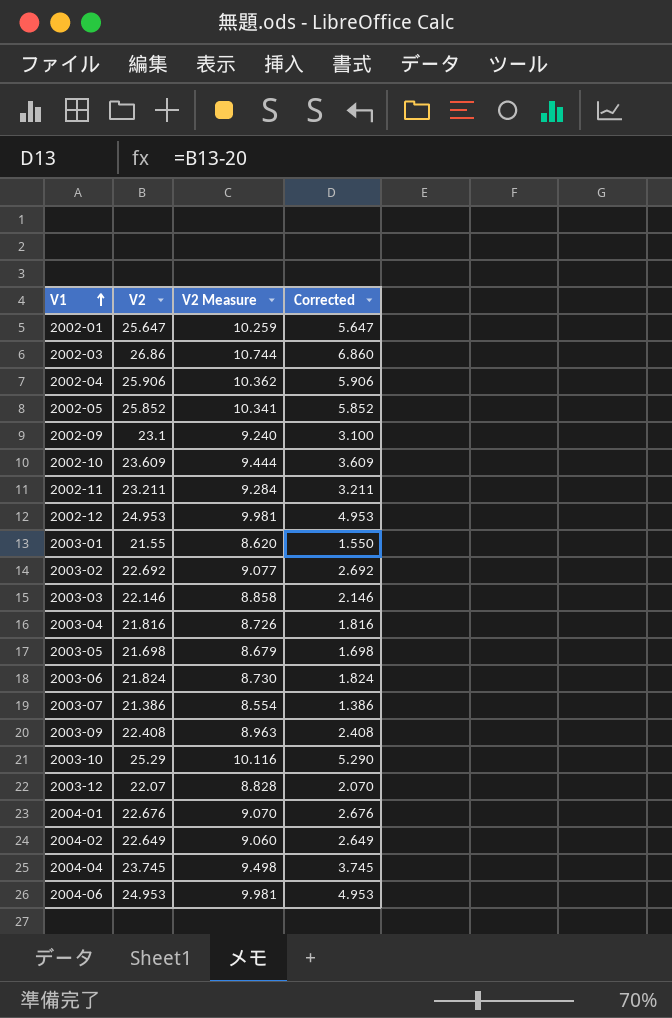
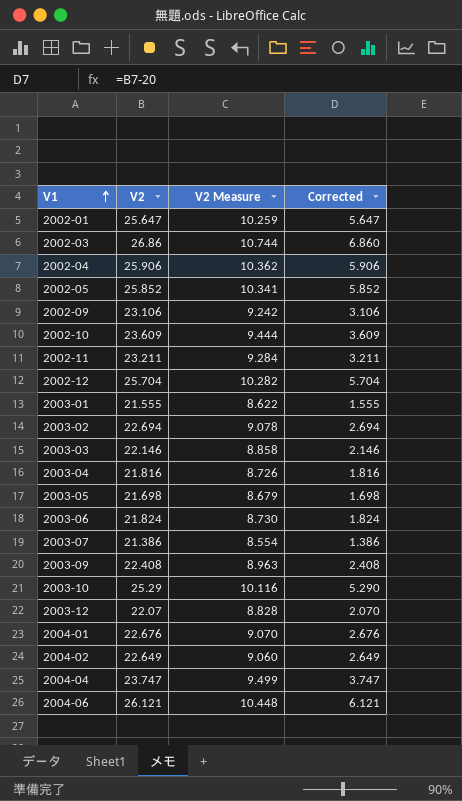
2002-09 | V2: 23.1 -> 23.106
2002-09 | V2 Measure: 9.240 -> 9.242
2002-09 | Corrected: 3.100 -> 3.106
2002-12 | V2: 24.953 -> 25.704
2002-12 | V2 Measure: 9.981 -> 10.282
2002-12 | Corrected: 4.953 -> 5.704
2003-01 | V2: 21.55 -> 21.555
2003-01 | V2 Measure: 8.620 -> 8.622
2003-01 | Corrected: 1.550 -> 1.555
2003-02 | V2: 22.692 -> 22.694
2003-02 | V2 Measure: 9.077 -> 9.078
2003-02 | Corrected: 2.692 -> 2.694
2004-04 | V2: 23.745 -> 23.747
2004-04 | V2 Measure: 9.498 -> 9.499
2004-04 | Corrected: 3.745 -> 3.747
2004-06 | V2: 24.953 -> 26.121
2004-06 | V2 Measure: 9.981 -> 10.448
2004-06 | Corrected: 4.953 -> 6.121

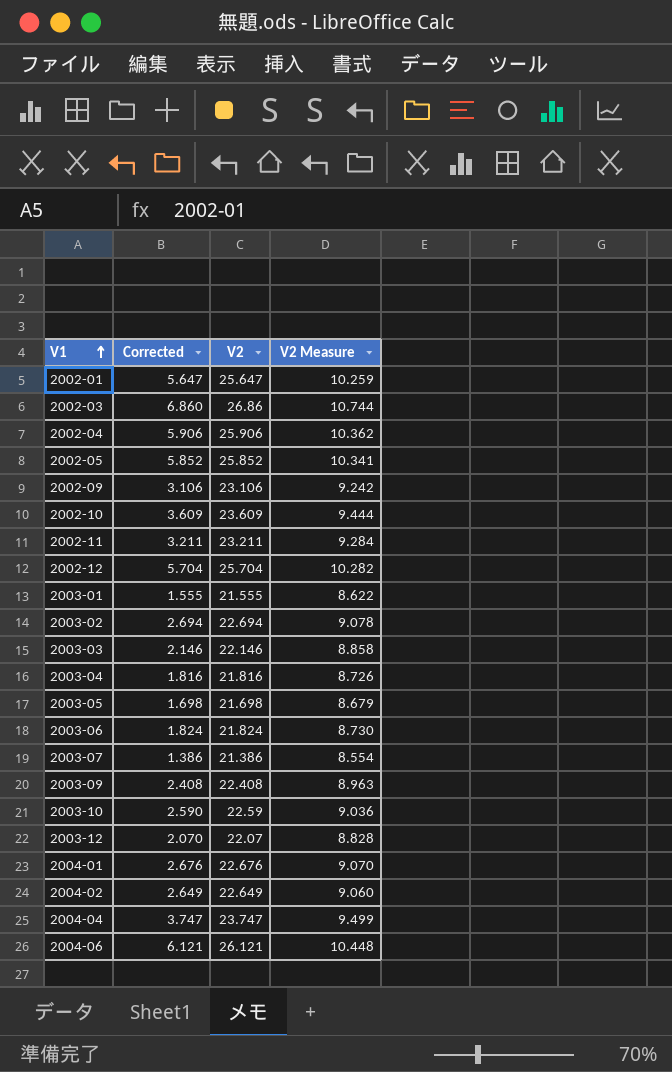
column Corrected | position: 4 -> 2
2003-10 | Corrected: 5.290 -> 2.590
2003-10 | V2: 25.29 -> 22.59
2003-10 | V2 Measure: 10.116 -> 9.036

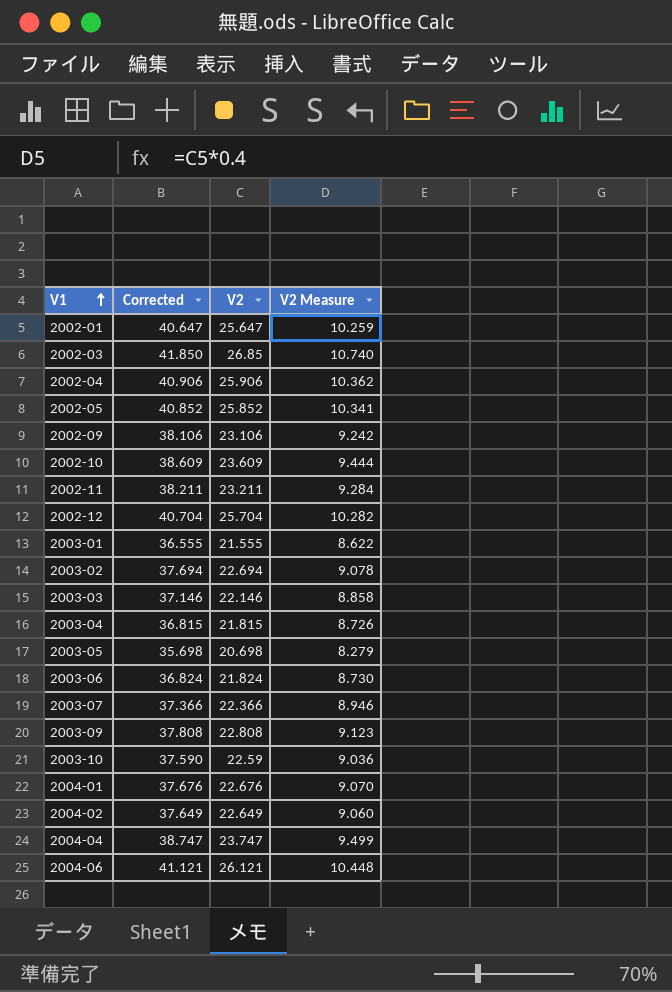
column Corrected | formula: [V2] - 20 -> [V2] + 15
row 2003-12: 2.070 | 22.07 | 8.828 -> none
2002-03 | V2: 26.86 -> 26.85
2002-03 | V2 Measure: 10.744 -> 10.740
2003-04 | V2: 21.816 -> 21.815
2003-05 | V2: 21.698 -> 20.698
2003-05 | V2 Measure: 8.679 -> 8.279
2003-07 | V2: 21.386 -> 22.366
2003-07 | V2 Measure: 8.554 -> 8.946
2003-09 | V2: 22.408 -> 22.808
2003-09 | V2 Measure: 8.963 -> 9.123

